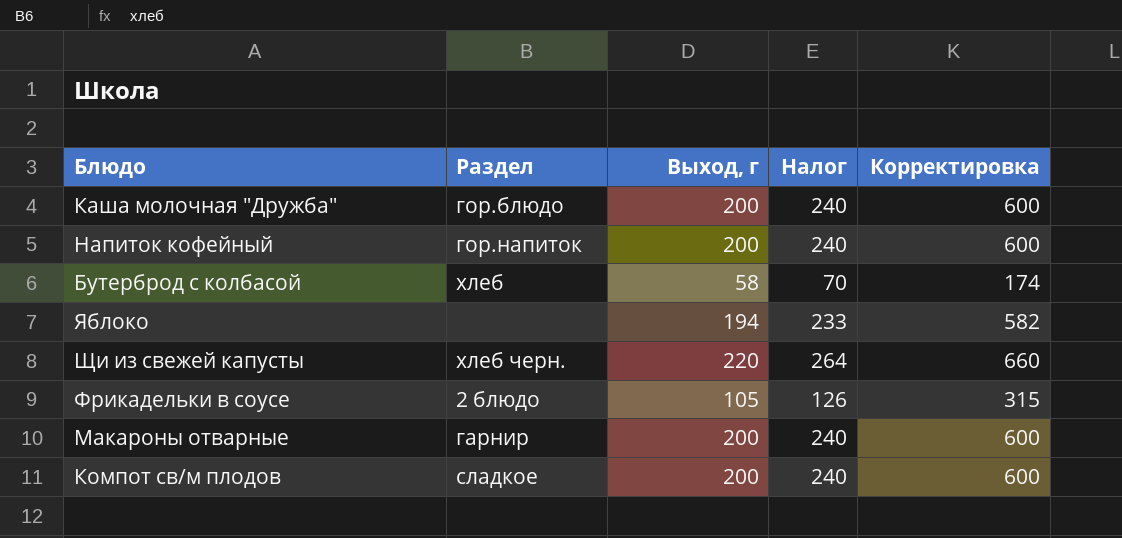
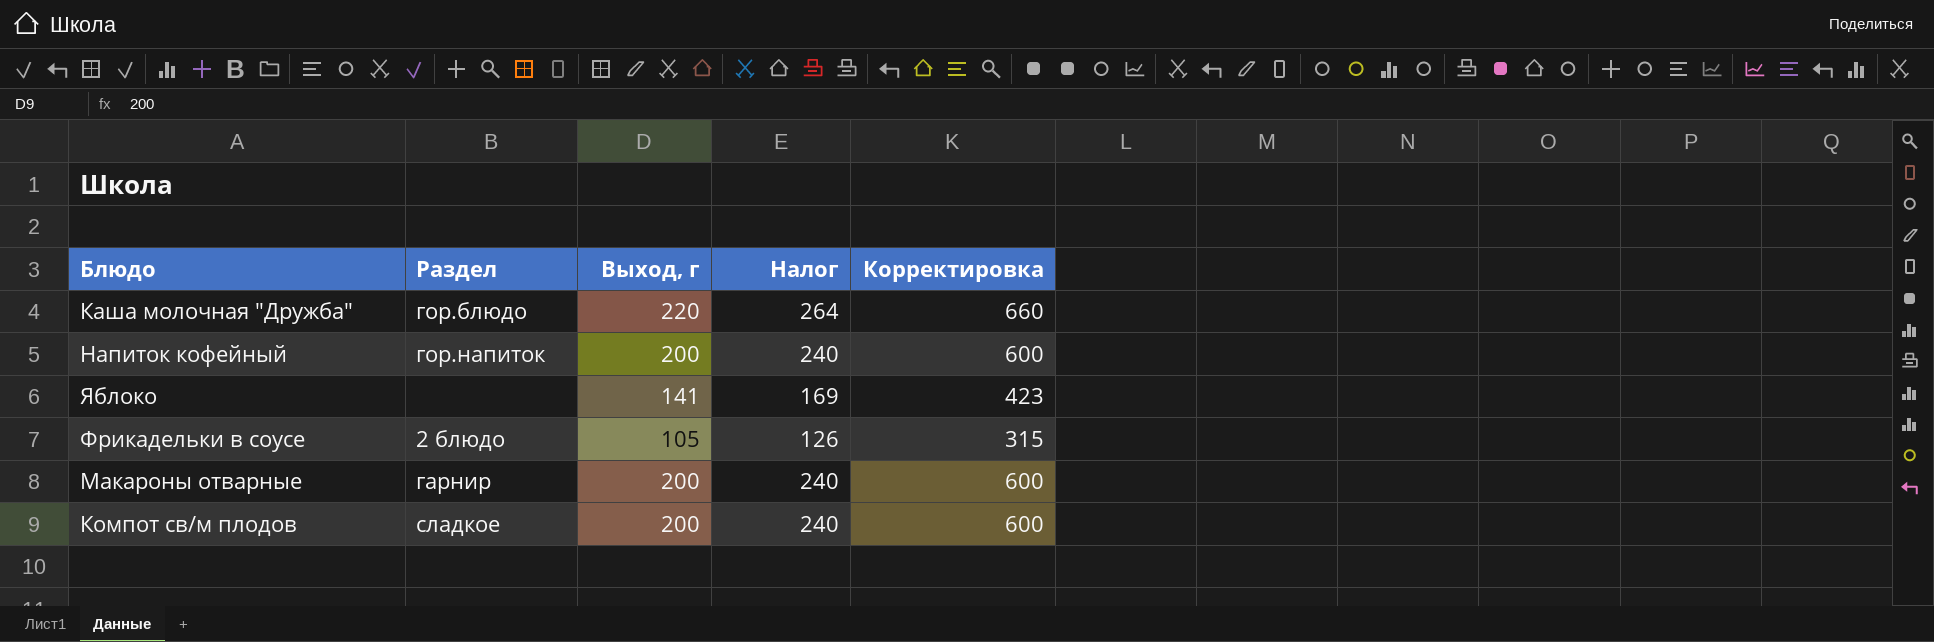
row Бутерброд с колбасой: хлеб | 58 | 70 | 174 -> none
row Щи из свежей капусты: хлеб черн. | 220 | 264 | 660 -> none
Каша молочная "Дружба" | Выход, г: 200 -> 220
Каша молочная "Дружба" | Налог: 240 -> 264
Каша молочная "Дружба" | Корректировка: 600 -> 660
Яблоко | Выход, г: 194 -> 141
Яблоко | Налог: 233 -> 169
Яблоко | Корректировка: 582 -> 423

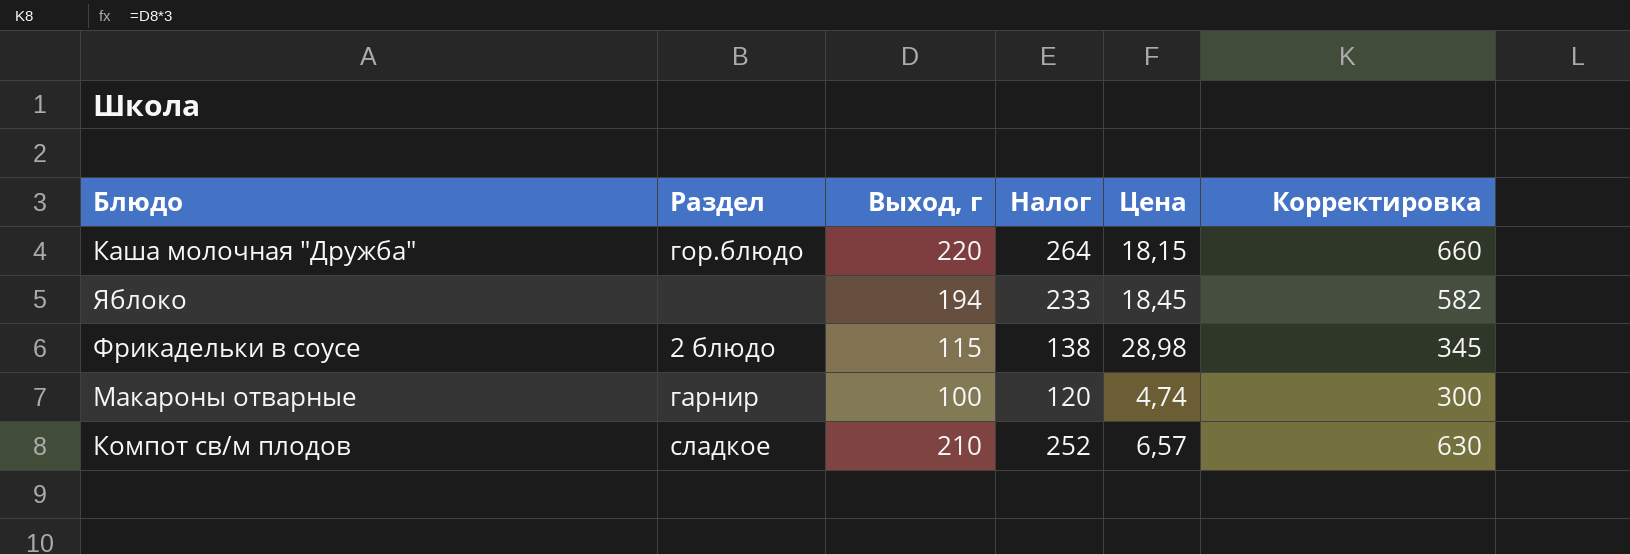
column Цена | position: none -> 5
row Напиток кофейный: гор.напиток | 200 | 240 | 600 -> none
Яблоко | Выход, г: 141 -> 194
Яблоко | Налог: 169 -> 233
Яблоко | Корректировка: 423 -> 582
Фрикадельки в соусе | Выход, г: 105 -> 115
Фрикадельки в соусе | Налог: 126 -> 138
Фрикадельки в соусе | Корректировка: 315 -> 345
Макароны отварные | Выход, г: 200 -> 100
Макароны отварные | Налог: 240 -> 120
Макароны отварные | Корректировка: 600 -> 300
Компот св/м плодов | Выход, г: 200 -> 210
Компот св/м плодов | Налог: 240 -> 252
Компот св/м плодов | Корректировка: 600 -> 630

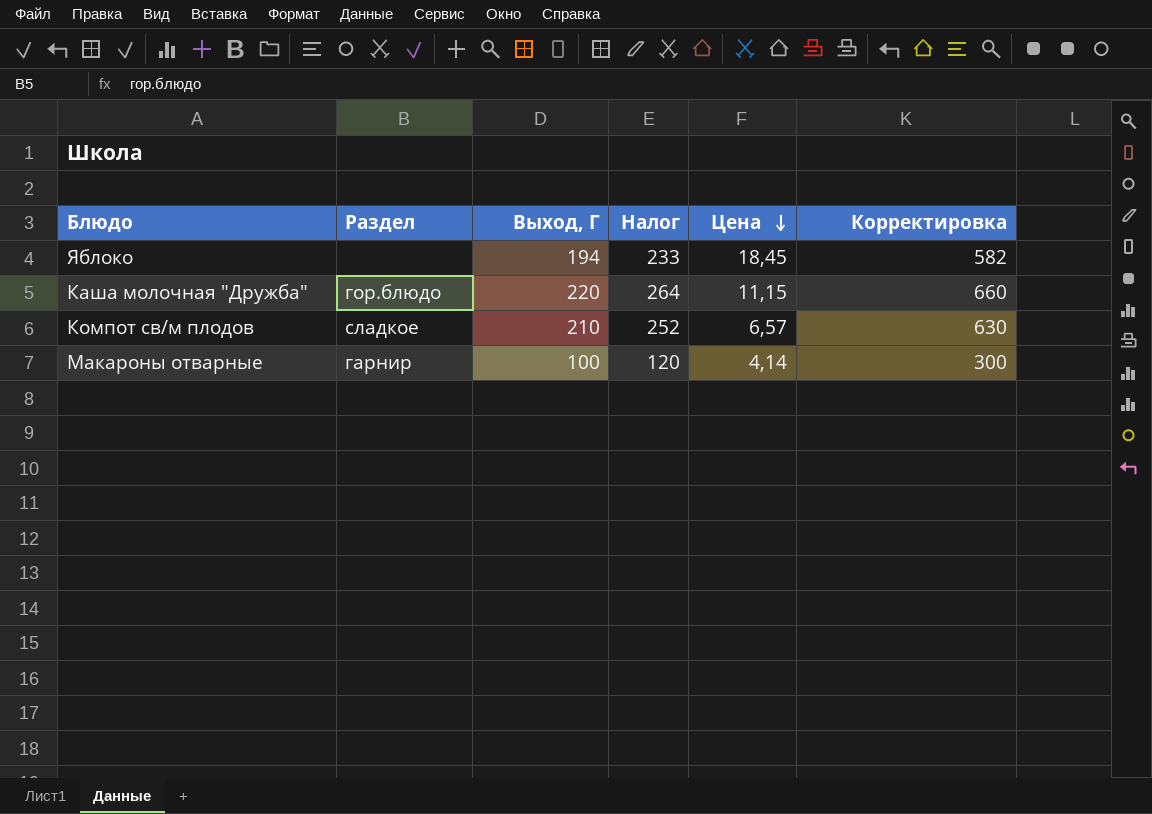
row order: none -> Цена descending
column name: Выход, г -> Выход, Г
row Фрикадельки в соусе: 2 блюдо | 115 | 138 | 28,98 | 345 -> none
Каша молочная "Дружба" | Цена: 18,15 -> 11,15
Макароны отварные | Цена: 4,74 -> 4,14

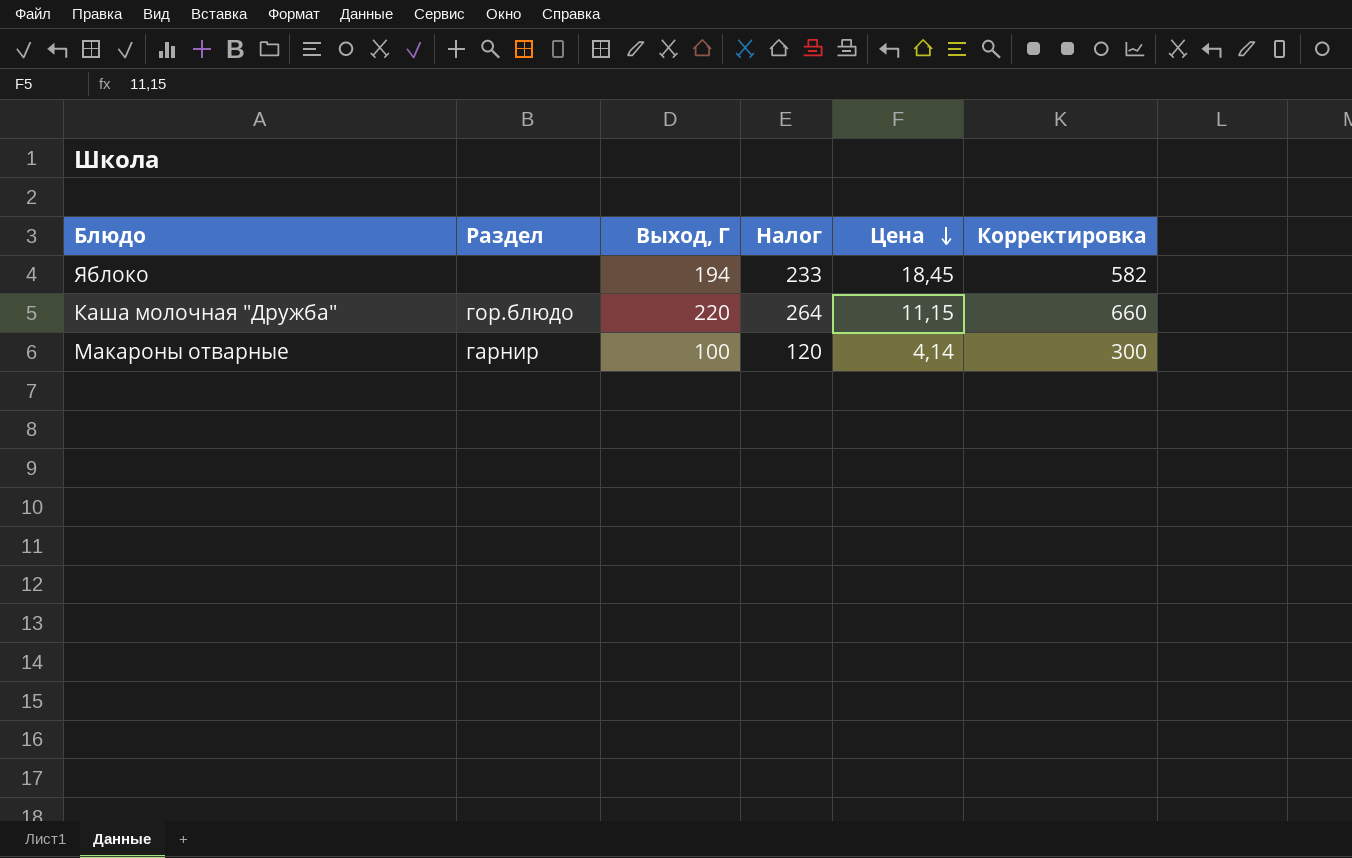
row Компот св/м плодов: сладкое | 210 | 252 | 6,57 | 630 -> none

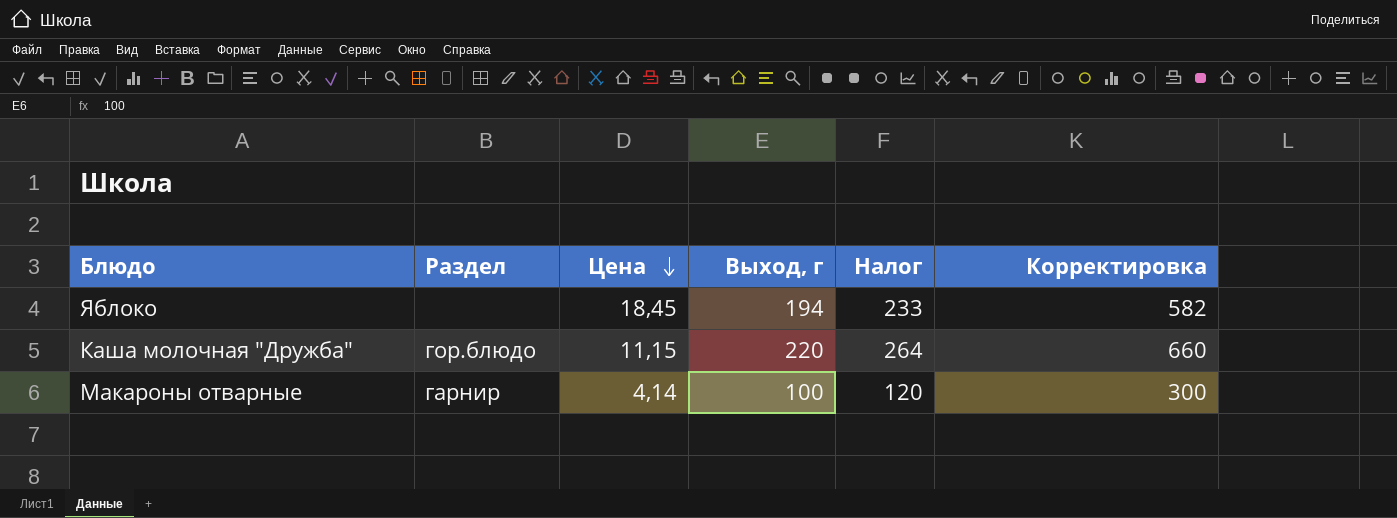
column Цена | position: 5 -> 3
column name: Выход, Г -> Выход, г

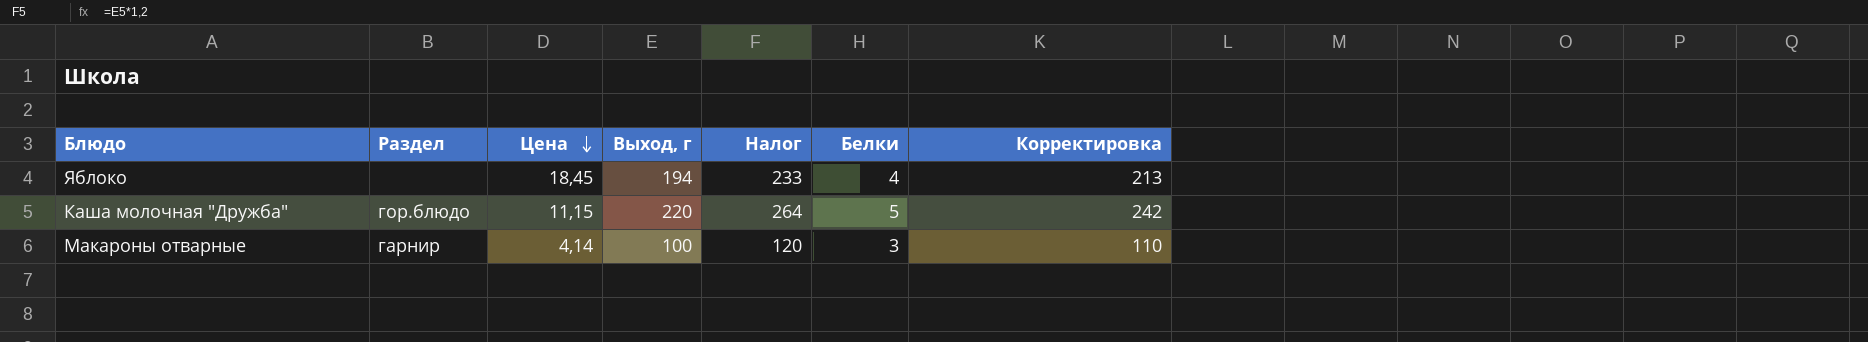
column Белки | position: none -> 6
column Корректировка | formula: [Выход, г] * 3 -> [Выход, г] * 1,1

